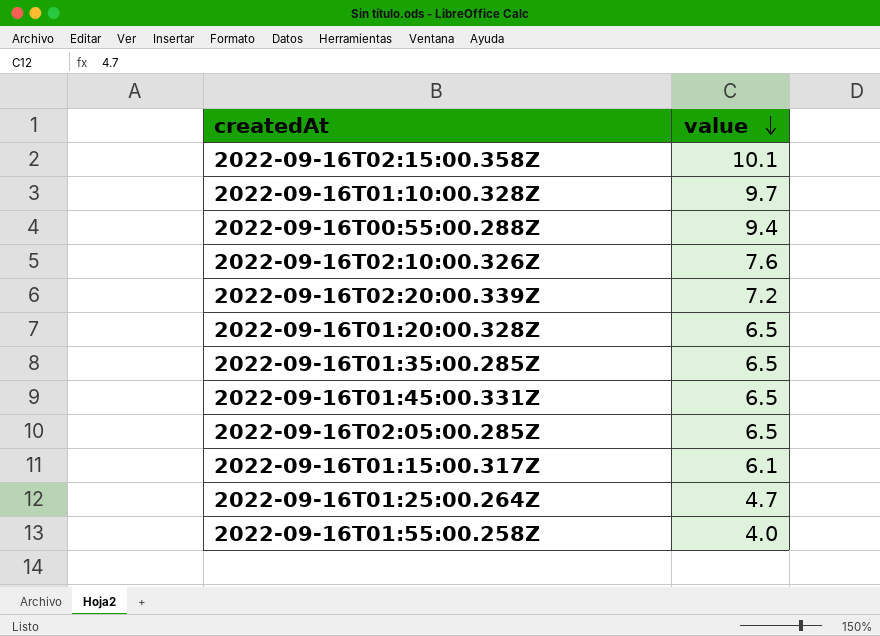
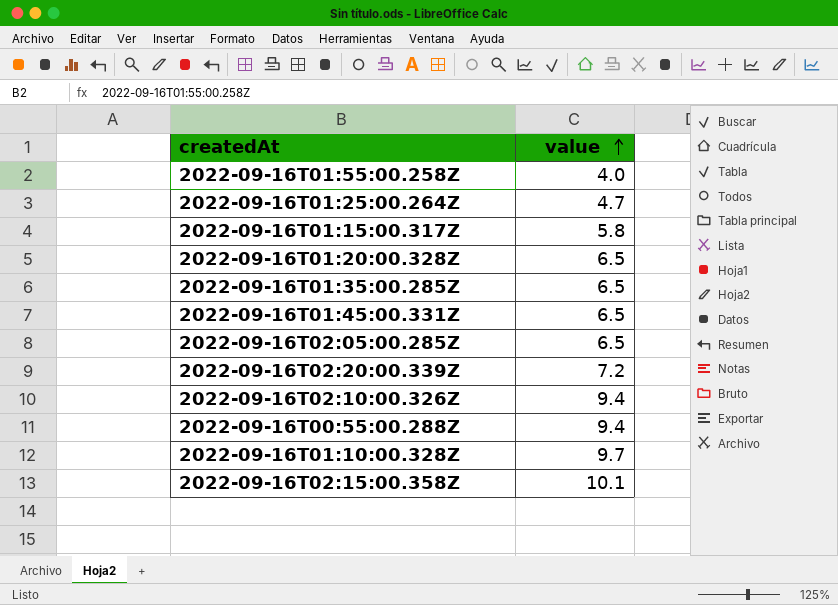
row order: value descending -> value ascending
2022-09-16T01:15:00.317Z | value: 6.1 -> 5.8
2022-09-16T02:10:00.326Z | value: 7.6 -> 9.4

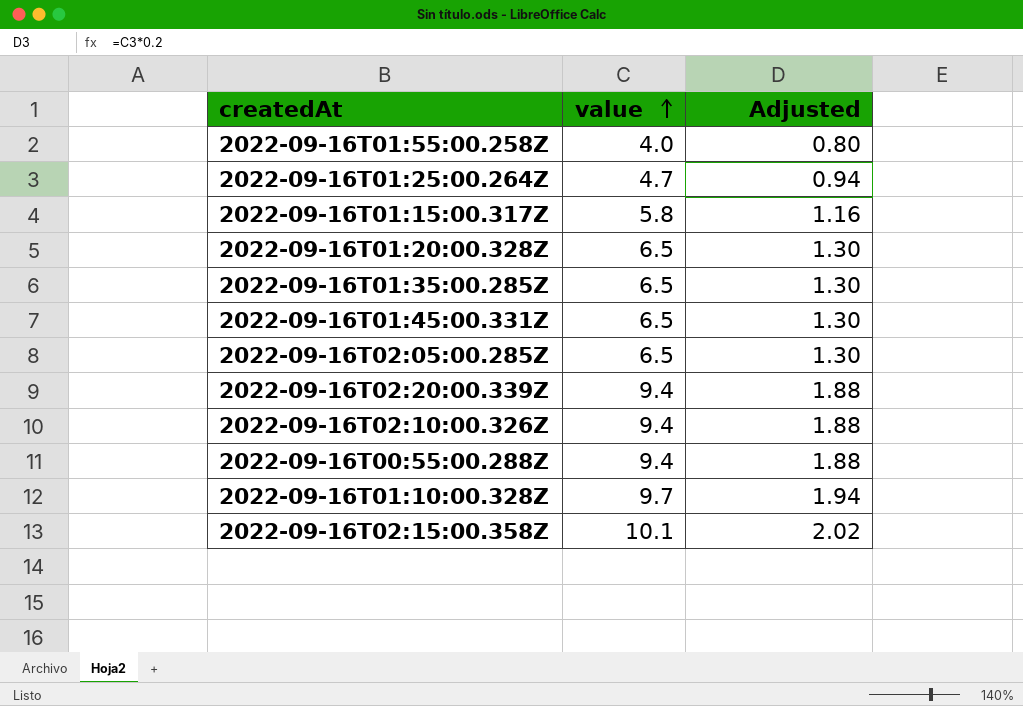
column Adjusted | formula: none -> [value] * 0.2
2022-09-16T02:20:00.339Z | value: 7.2 -> 9.4

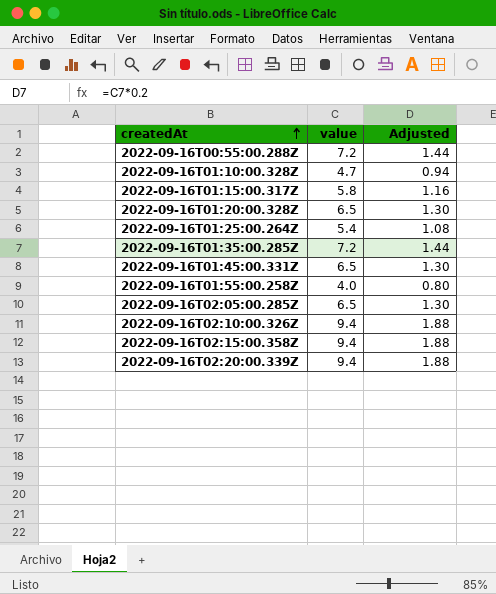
row order: value ascending -> createdAt ascending
2022-09-16T00:55:00.288Z | value: 9.4 -> 7.2
2022-09-16T00:55:00.288Z | Adjusted: 1.88 -> 1.44
2022-09-16T01:10:00.328Z | value: 9.7 -> 4.7
2022-09-16T01:10:00.328Z | Adjusted: 1.94 -> 0.94
2022-09-16T01:25:00.264Z | value: 4.7 -> 5.4
2022-09-16T01:25:00.264Z | Adjusted: 0.94 -> 1.08
2022-09-16T01:35:00.285Z | value: 6.5 -> 7.2
2022-09-16T01:35:00.285Z | Adjusted: 1.30 -> 1.44
2022-09-16T02:15:00.358Z | value: 10.1 -> 9.4
2022-09-16T02:15:00.358Z | Adjusted: 2.02 -> 1.88

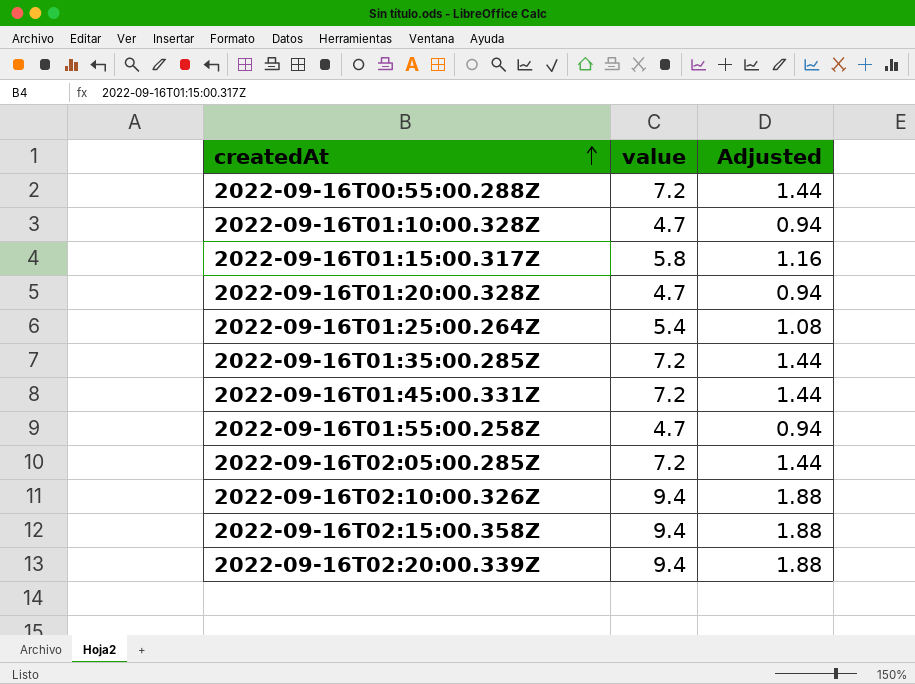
2022-09-16T01:20:00.328Z | value: 6.5 -> 4.7
2022-09-16T01:20:00.328Z | Adjusted: 1.30 -> 0.94
2022-09-16T01:45:00.331Z | value: 6.5 -> 7.2
2022-09-16T01:45:00.331Z | Adjusted: 1.30 -> 1.44
2022-09-16T01:55:00.258Z | value: 4.0 -> 4.7
2022-09-16T01:55:00.258Z | Adjusted: 0.80 -> 0.94
2022-09-16T02:05:00.285Z | value: 6.5 -> 7.2
2022-09-16T02:05:00.285Z | Adjusted: 1.30 -> 1.44

